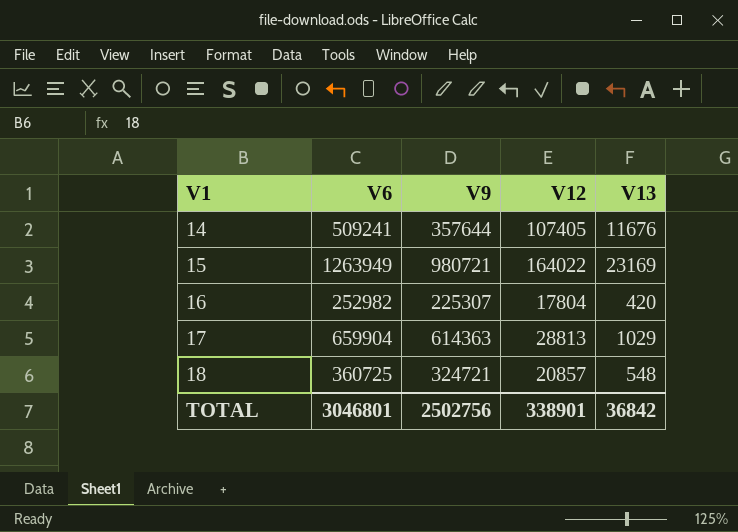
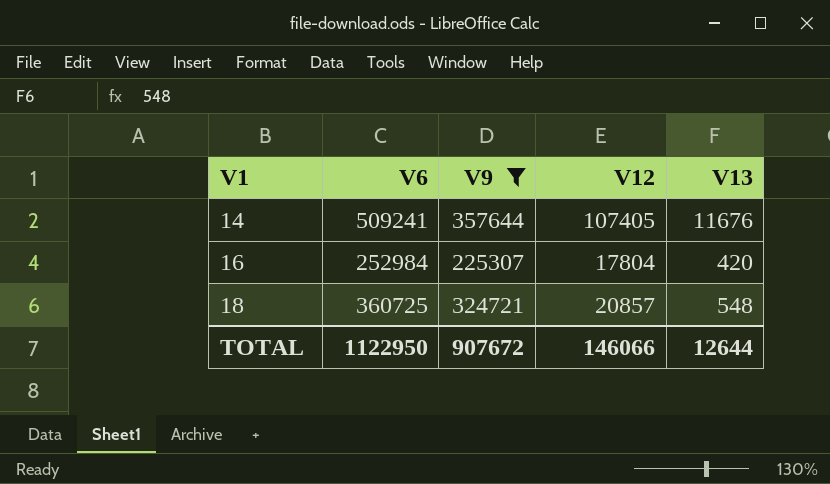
filter: none -> V9 <= 357644
16 | V6: 252982 -> 252984
TOTAL | V6: 3046801 -> 1122950
TOTAL | V9: 2502756 -> 907672
TOTAL | V12: 338901 -> 146066
TOTAL | V13: 36842 -> 12644

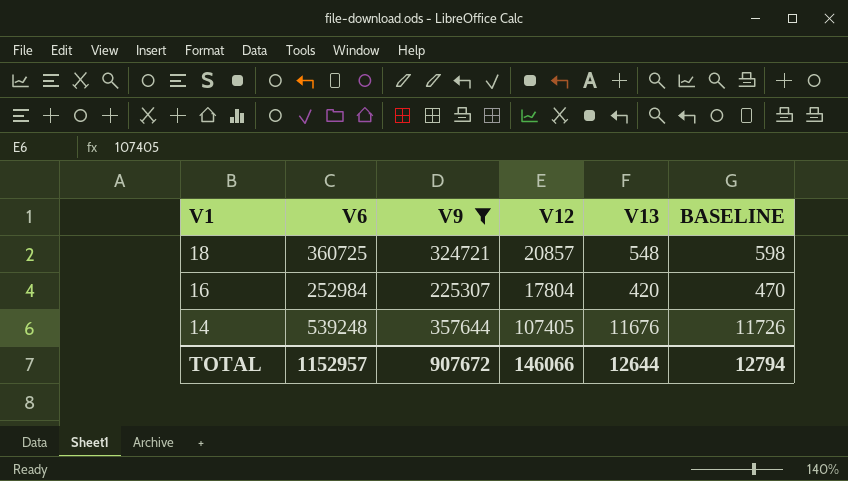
row order: V1 ascending -> V1 descending
column BASELINE | formula: none -> [V13] + 50
14 | V6: 509241 -> 539248
TOTAL | V6: 1122950 -> 1152957

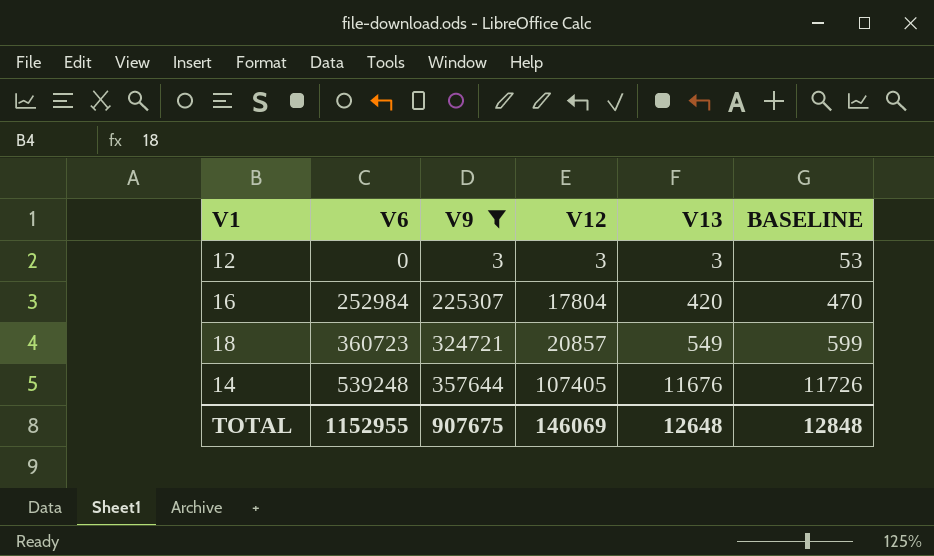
row order: V1 descending -> V6 ascending
row 12: none -> 0 | 3 | 3 | 3 | 53
18 | V6: 360725 -> 360723
18 | V13: 548 -> 549
18 | BASELINE: 598 -> 599
TOTAL | V6: 1152957 -> 1152955
TOTAL | V9: 907672 -> 907675
TOTAL | V12: 146066 -> 146069
TOTAL | V13: 12644 -> 12648
TOTAL | BASELINE: 12794 -> 12848

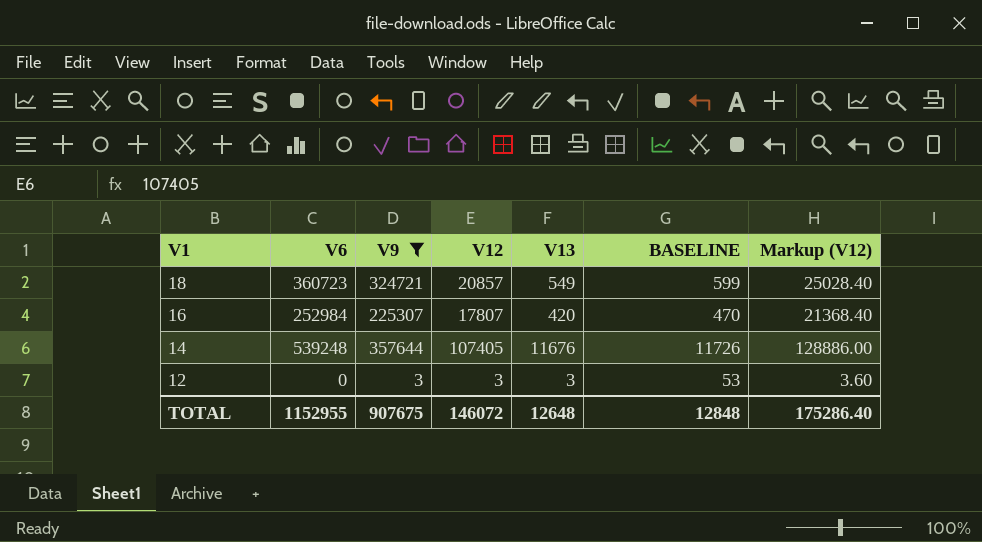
row order: V6 ascending -> V1 descending
column Markup (V12) | formula: none -> [V12] * 1.2
16 | V12: 17804 -> 17807
TOTAL | V12: 146069 -> 146072

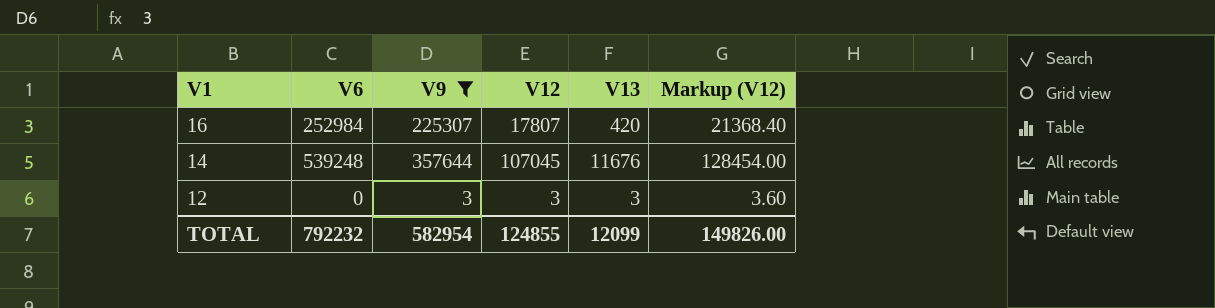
column BASELINE | formula: [V13] + 50 -> none
row 18: 360723 | 324721 | 20857 | 549 | 599 | 25028.40 -> none
14 | V12: 107405 -> 107045
14 | Markup (V12): 128886.00 -> 128454.00
TOTAL | V6: 1152955 -> 792232
TOTAL | V9: 907675 -> 582954
TOTAL | V12: 146072 -> 124855
TOTAL | V13: 12648 -> 12099
TOTAL | Markup (V12): 175286.40 -> 149826.00

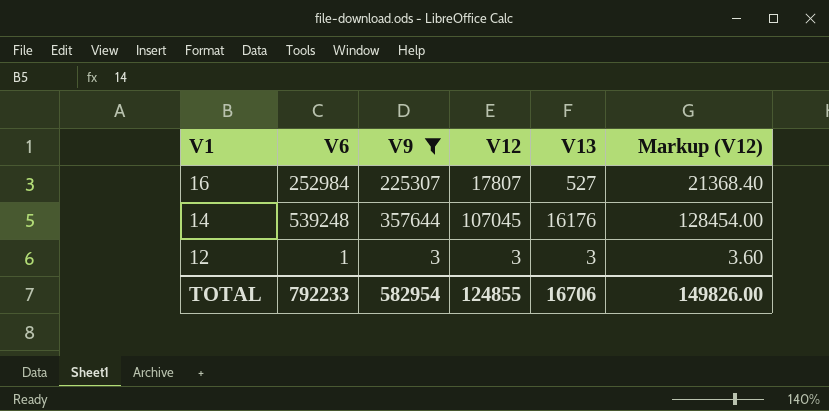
16 | V13: 420 -> 527
14 | V13: 11676 -> 16176
12 | V6: 0 -> 1
TOTAL | V6: 792232 -> 792233
TOTAL | V13: 12099 -> 16706

